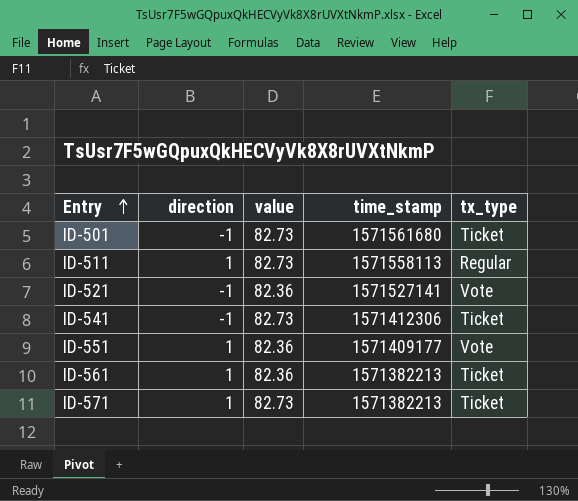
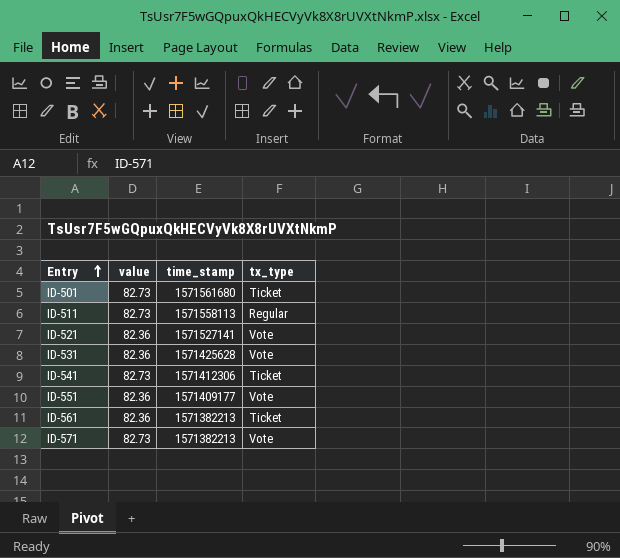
column direction | position: 2 -> none
row ID-531: none -> 82.36 | 1571425628 | Vote
ID-571 | tx_type: Ticket -> Vote

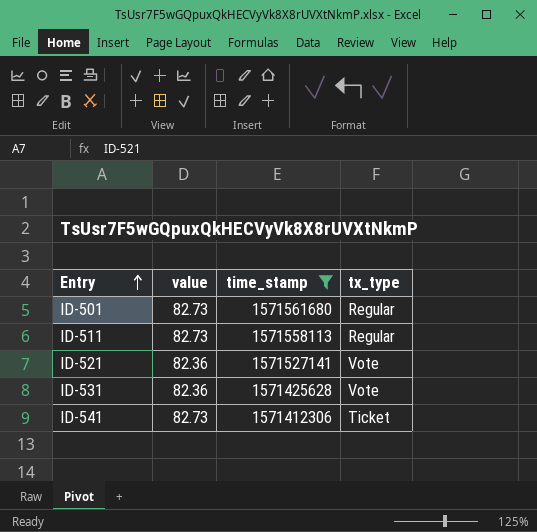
filter: none -> time_stamp >= 1571412306
ID-501 | tx_type: Ticket -> Regular

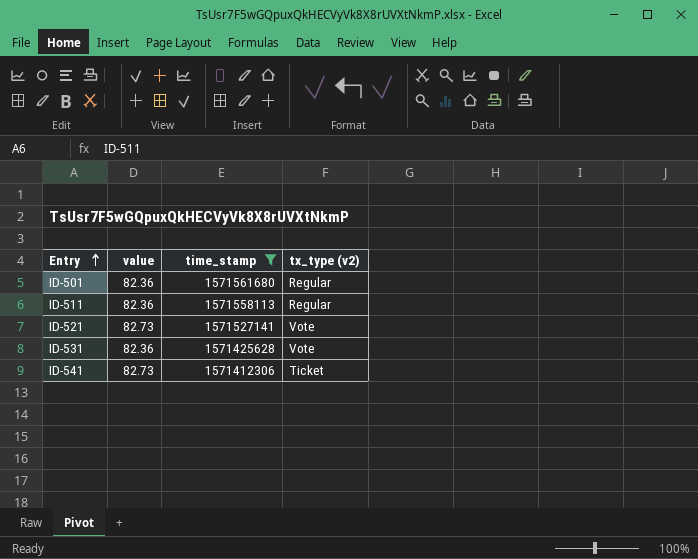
column name: tx_type -> tx_type (v2)
ID-501 | value: 82.73 -> 82.36
ID-511 | value: 82.73 -> 82.36
ID-521 | value: 82.36 -> 82.73

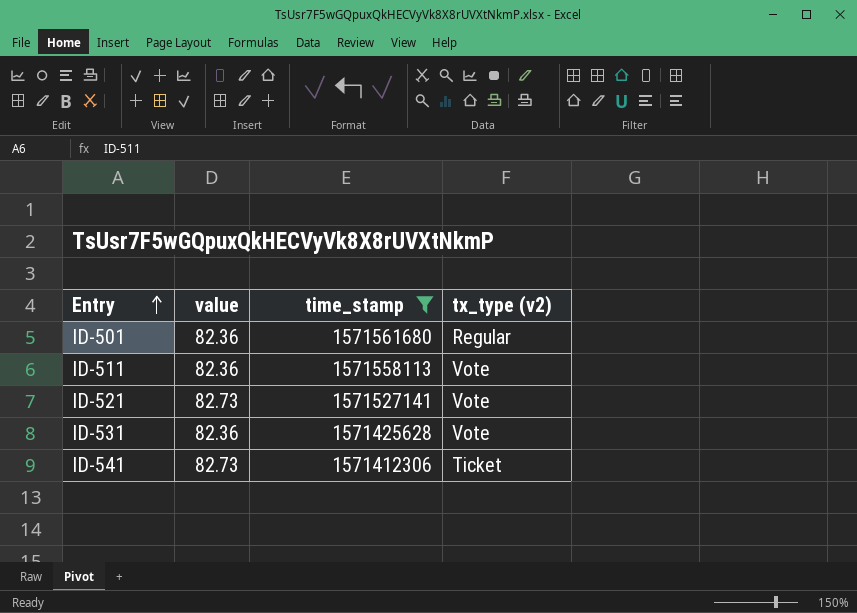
ID-511 | tx_type (v2): Regular -> Vote

